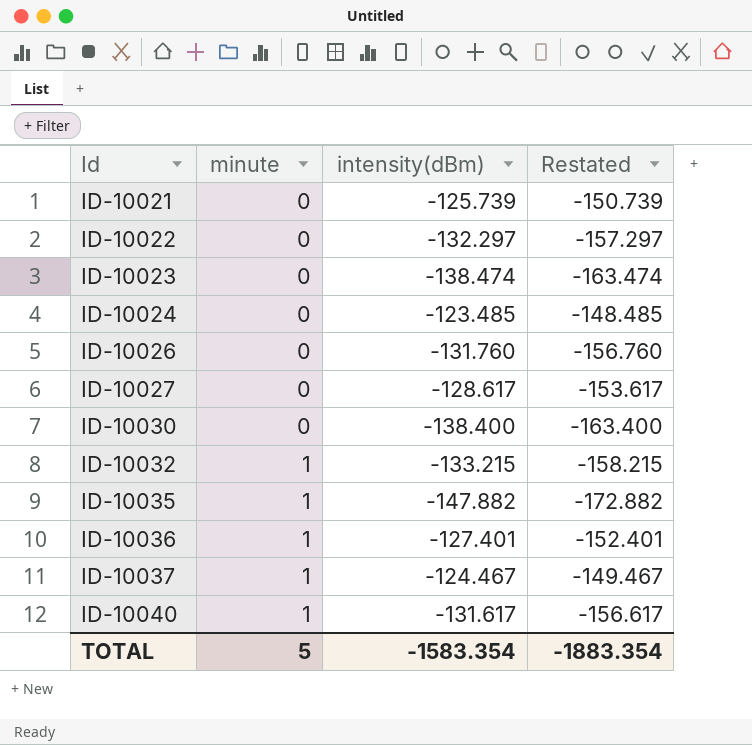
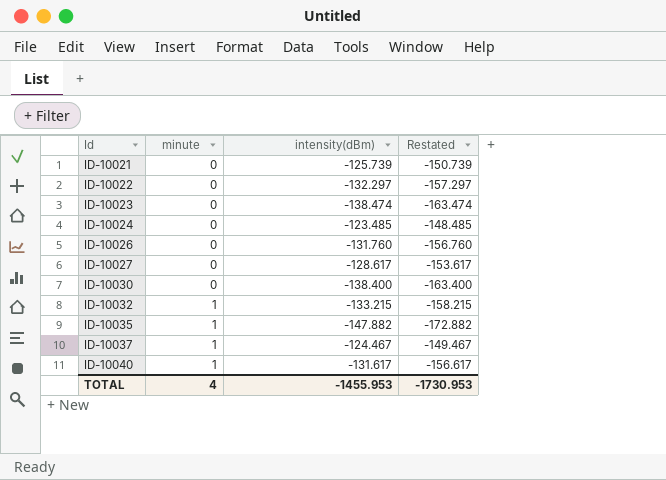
row ID-10036: 1 | -127.401 | -152.401 -> none
TOTAL | minute: 5 -> 4
TOTAL | intensity(dBm): -1583.354 -> -1455.953
TOTAL | Restated: -1883.354 -> -1730.953

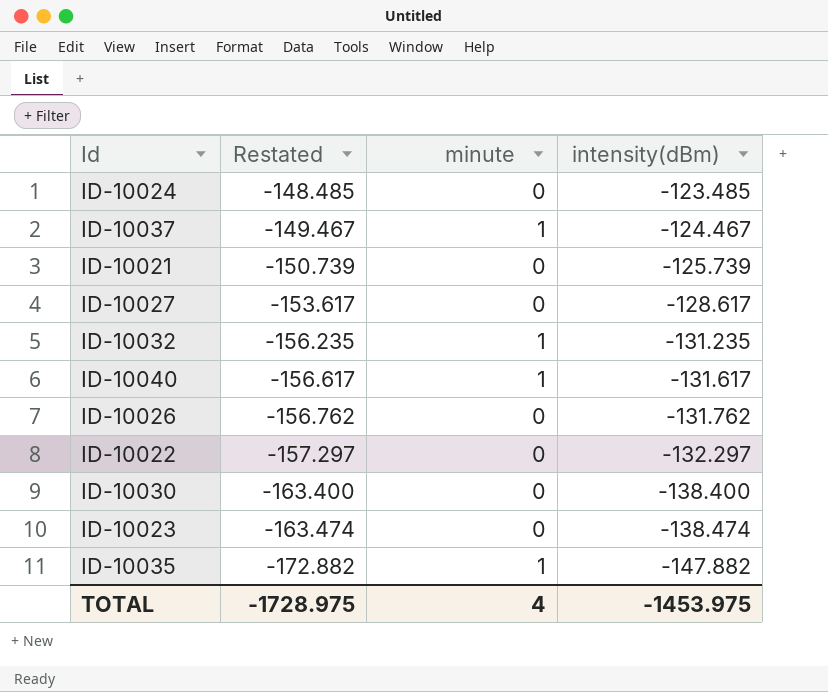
row order: Id ascending -> Restated descending
column Restated | position: 4 -> 2
ID-10032 | Restated: -158.215 -> -156.235
ID-10032 | intensity(dBm): -133.215 -> -131.235
ID-10026 | Restated: -156.760 -> -156.762
ID-10026 | intensity(dBm): -131.760 -> -131.762
TOTAL | Restated: -1730.953 -> -1728.975
TOTAL | intensity(dBm): -1455.953 -> -1453.975

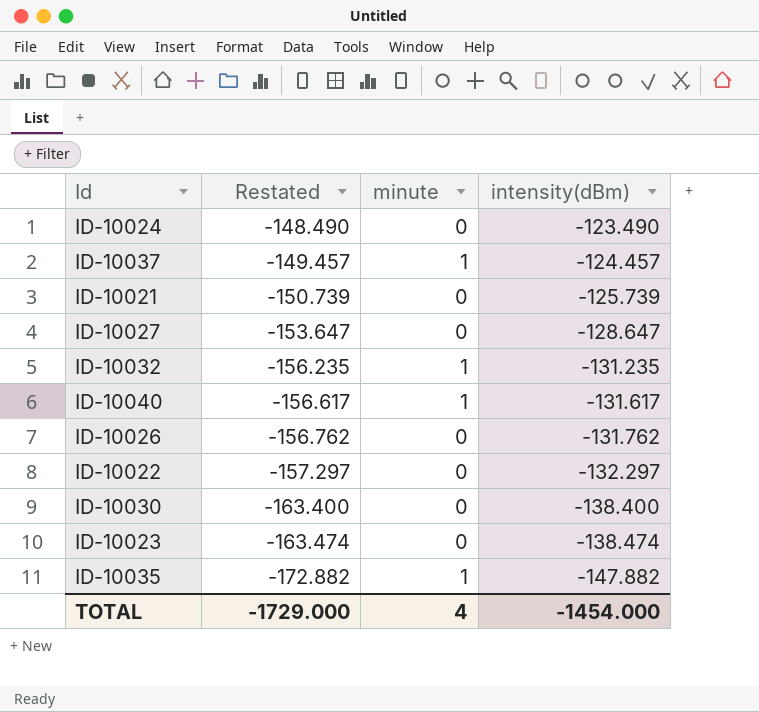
ID-10024 | Restated: -148.485 -> -148.490
ID-10024 | intensity(dBm): -123.485 -> -123.490
ID-10037 | Restated: -149.467 -> -149.457
ID-10037 | intensity(dBm): -124.467 -> -124.457
ID-10027 | Restated: -153.617 -> -153.647
ID-10027 | intensity(dBm): -128.617 -> -128.647
TOTAL | Restated: -1728.975 -> -1729.000
TOTAL | intensity(dBm): -1453.975 -> -1454.000

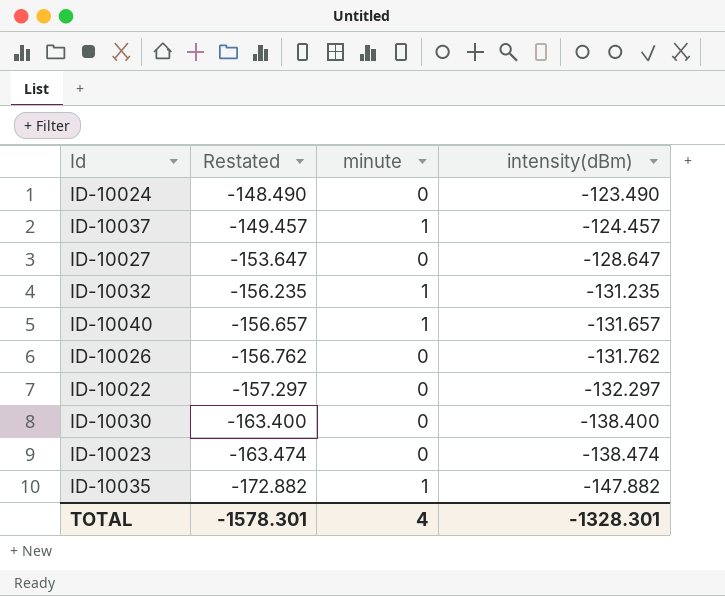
row ID-10021: -150.739 | 0 | -125.739 -> none
ID-10040 | Restated: -156.617 -> -156.657
ID-10040 | intensity(dBm): -131.617 -> -131.657
TOTAL | Restated: -1729.000 -> -1578.301
TOTAL | intensity(dBm): -1454.000 -> -1328.301

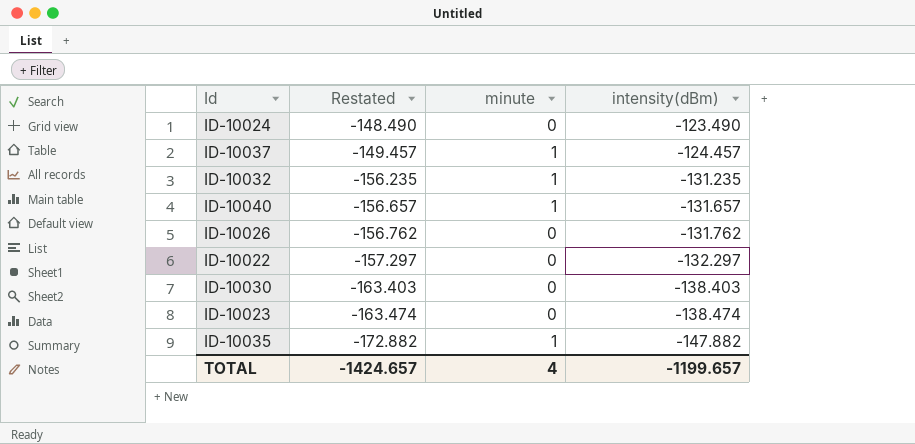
row ID-10027: -153.647 | 0 | -128.647 -> none
ID-10030 | Restated: -163.400 -> -163.403
ID-10030 | intensity(dBm): -138.400 -> -138.403
TOTAL | Restated: -1578.301 -> -1424.657
TOTAL | intensity(dBm): -1328.301 -> -1199.657

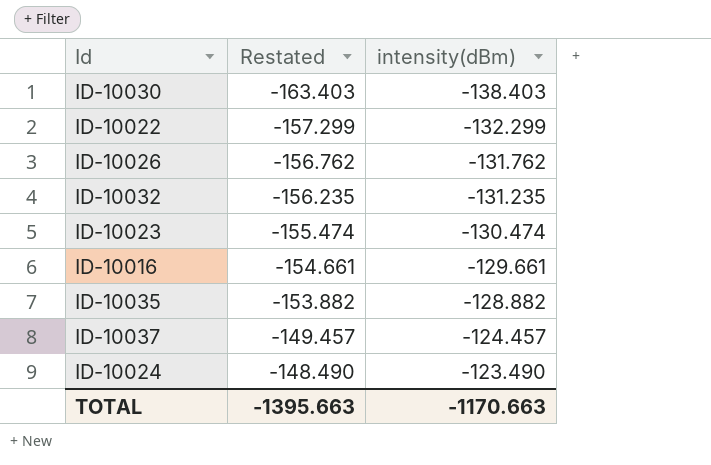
row order: Restated descending -> Restated ascending
column minute | position: 3 -> none
row ID-10040: -156.657 | 1 | -131.657 -> none
ID-10022 | Restated: -157.297 -> -157.299
ID-10022 | intensity(dBm): -132.297 -> -132.299
ID-10023 | Restated: -163.474 -> -155.474
ID-10023 | intensity(dBm): -138.474 -> -130.474
row ID-10016: none -> -154.661 | -129.661
ID-10035 | Restated: -172.882 -> -153.882
ID-10035 | intensity(dBm): -147.882 -> -128.882
TOTAL | Restated: -1424.657 -> -1395.663
TOTAL | intensity(dBm): -1199.657 -> -1170.663

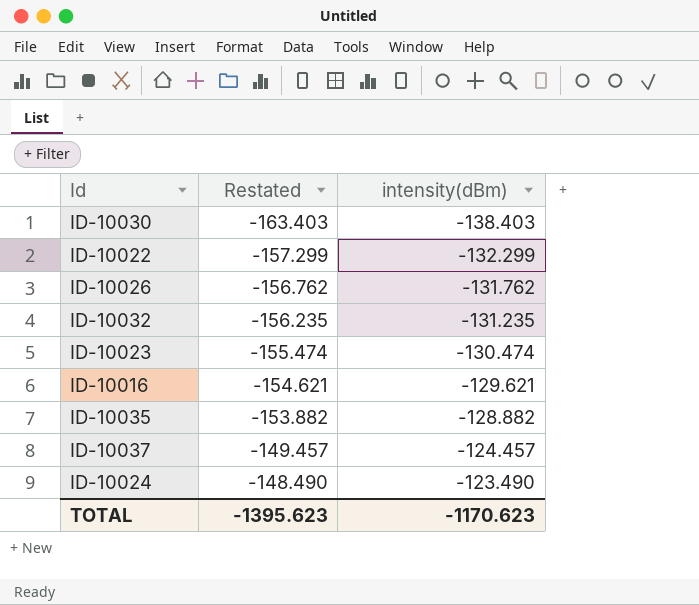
ID-10016 | Restated: -154.661 -> -154.621
ID-10016 | intensity(dBm): -129.661 -> -129.621
TOTAL | Restated: -1395.663 -> -1395.623
TOTAL | intensity(dBm): -1170.663 -> -1170.623

